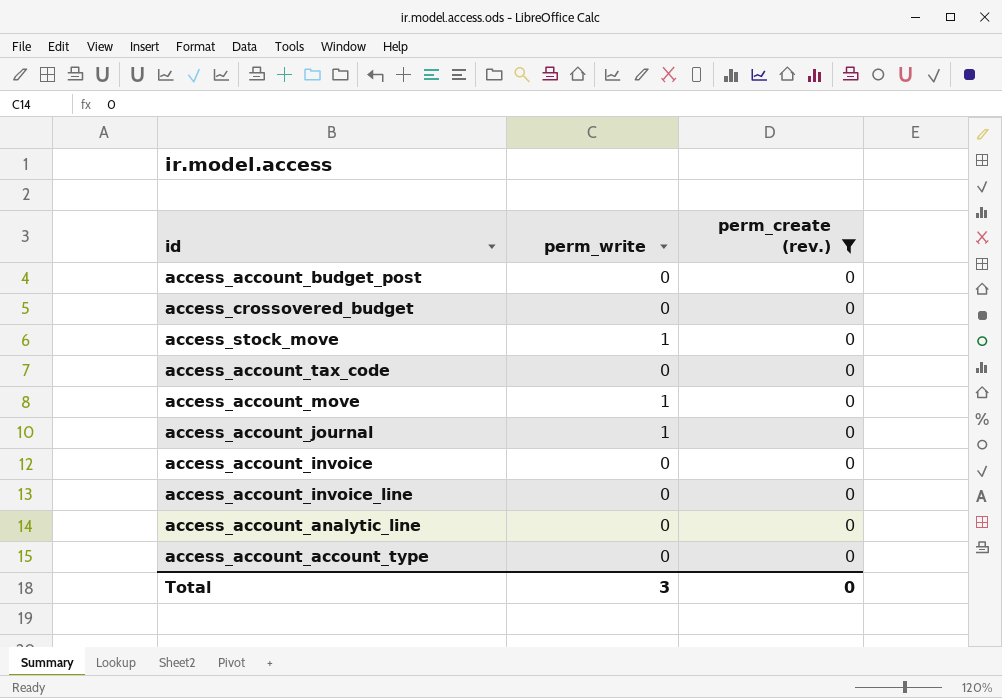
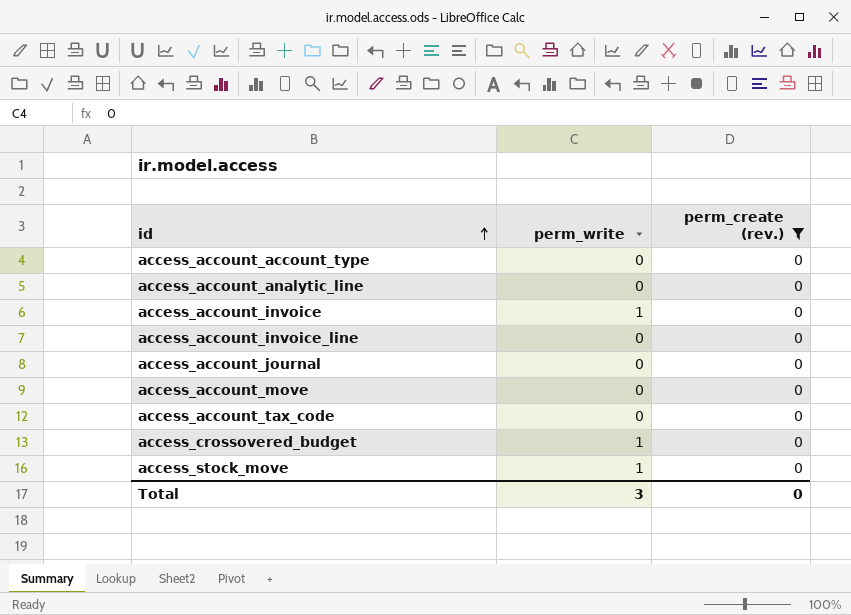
row order: none -> id ascending
row access_account_budget_post: 0 | 0 -> none
access_account_invoice | perm_write: 0 -> 1
access_account_journal | perm_write: 1 -> 0
access_account_move | perm_write: 1 -> 0
access_crossovered_budget | perm_write: 0 -> 1

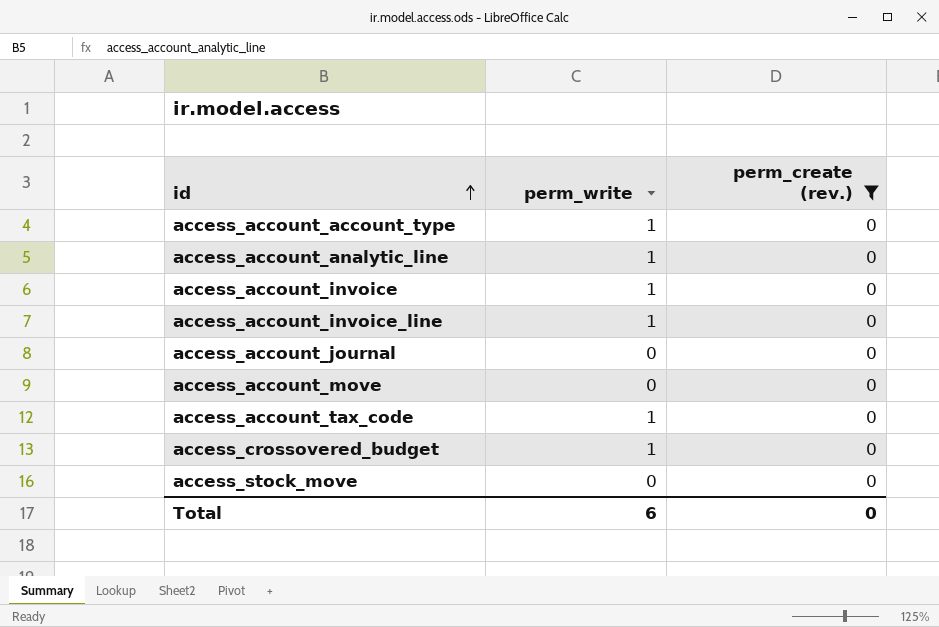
access_account_account_type | perm_write: 0 -> 1
access_account_analytic_line | perm_write: 0 -> 1
access_account_invoice_line | perm_write: 0 -> 1
access_account_tax_code | perm_write: 0 -> 1
access_stock_move | perm_write: 1 -> 0
Total | perm_write: 3 -> 6

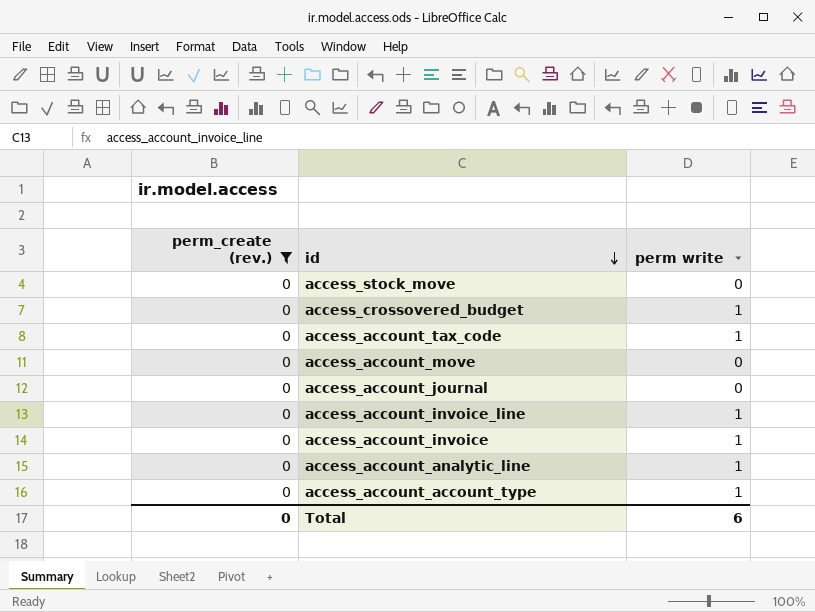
row order: id ascending -> id descending
column perm_create (rev.) | position: 3 -> 1
column name: perm_write -> perm write

